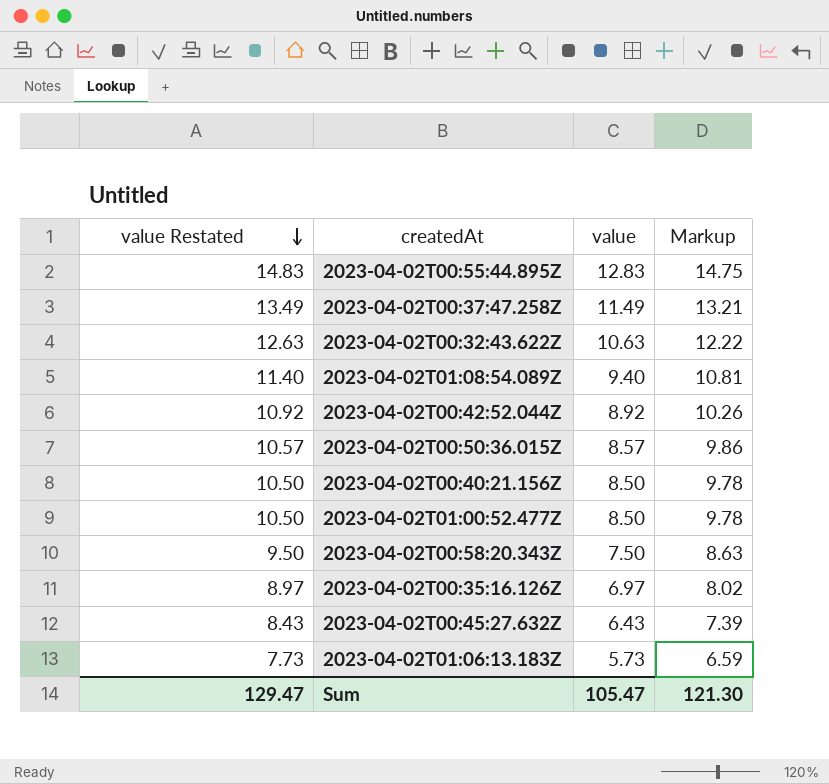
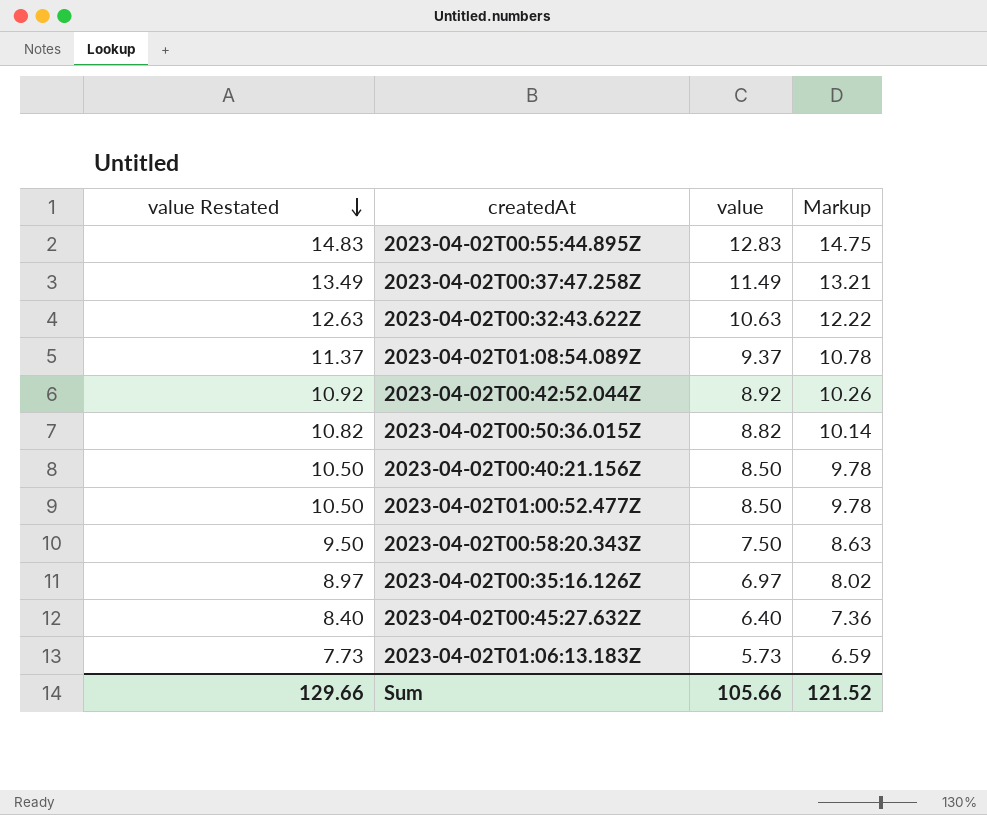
2023-04-02T01:08:54.089Z | value Restated: 11.40 -> 11.37
2023-04-02T01:08:54.089Z | value: 9.40 -> 9.37
2023-04-02T01:08:54.089Z | Markup: 10.81 -> 10.78
2023-04-02T00:50:36.015Z | value Restated: 10.57 -> 10.82
2023-04-02T00:50:36.015Z | value: 8.57 -> 8.82
2023-04-02T00:50:36.015Z | Markup: 9.86 -> 10.14
2023-04-02T00:45:27.632Z | value Restated: 8.43 -> 8.40
2023-04-02T00:45:27.632Z | value: 6.43 -> 6.40
2023-04-02T00:45:27.632Z | Markup: 7.39 -> 7.36
Sum | value Restated: 129.47 -> 129.66
Sum | value: 105.47 -> 105.66
Sum | Markup: 121.30 -> 121.52

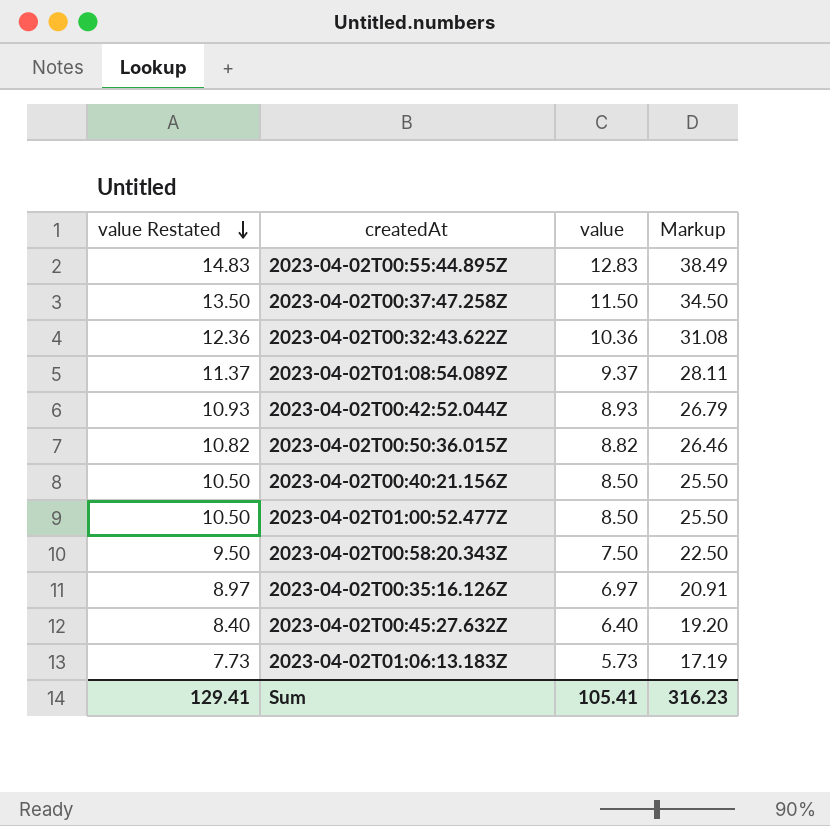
column Markup | formula: [value] * 1.15 -> [value] * 3
2023-04-02T00:37:47.258Z | value Restated: 13.49 -> 13.50
2023-04-02T00:37:47.258Z | value: 11.49 -> 11.50
2023-04-02T00:32:43.622Z | value Restated: 12.63 -> 12.36
2023-04-02T00:32:43.622Z | value: 10.63 -> 10.36
2023-04-02T00:42:52.044Z | value Restated: 10.92 -> 10.93
2023-04-02T00:42:52.044Z | value: 8.92 -> 8.93
Sum | value Restated: 129.66 -> 129.41
Sum | value: 105.66 -> 105.41
Sum | Markup: 121.52 -> 316.23

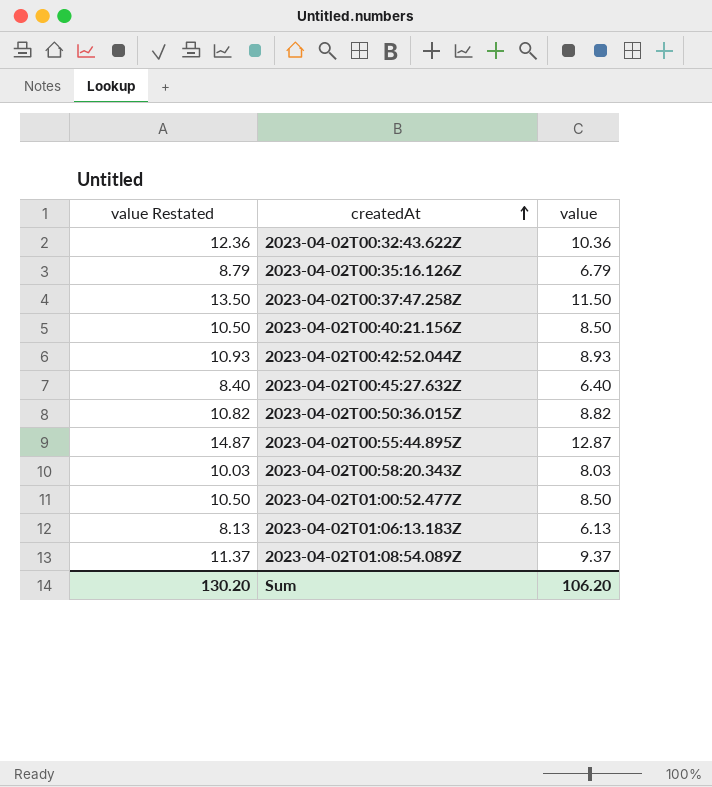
row order: value Restated descending -> createdAt ascending
column Markup | formula: [value] * 3 -> none
2023-04-02T00:35:16.126Z | value Restated: 8.97 -> 8.79
2023-04-02T00:35:16.126Z | value: 6.97 -> 6.79
2023-04-02T00:55:44.895Z | value Restated: 14.83 -> 14.87
2023-04-02T00:55:44.895Z | value: 12.83 -> 12.87
2023-04-02T00:58:20.343Z | value Restated: 9.50 -> 10.03
2023-04-02T00:58:20.343Z | value: 7.50 -> 8.03
2023-04-02T01:06:13.183Z | value Restated: 7.73 -> 8.13
2023-04-02T01:06:13.183Z | value: 5.73 -> 6.13
Sum | value Restated: 129.41 -> 130.20
Sum | value: 105.41 -> 106.20

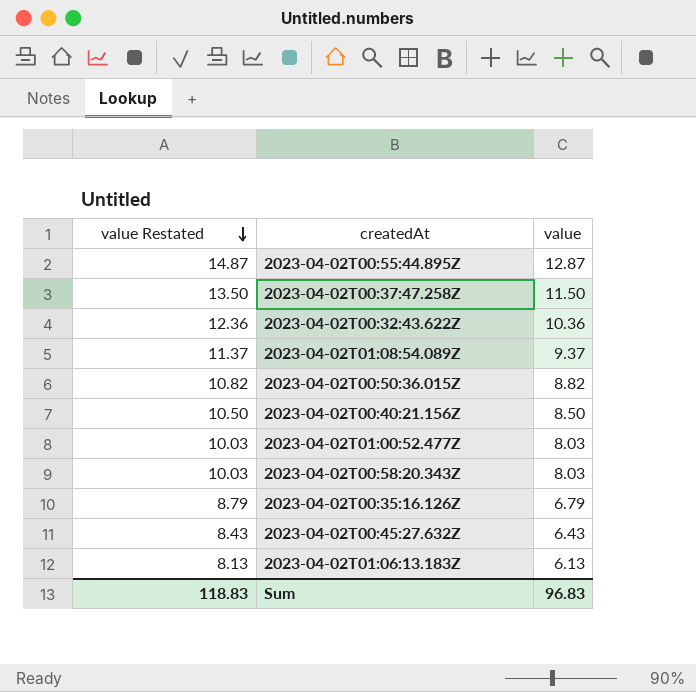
row order: createdAt ascending -> value Restated descending
row 2023-04-02T00:42:52.044Z: 10.93 | 8.93 -> none
2023-04-02T01:00:52.477Z | value Restated: 10.50 -> 10.03
2023-04-02T01:00:52.477Z | value: 8.50 -> 8.03
2023-04-02T00:45:27.632Z | value Restated: 8.40 -> 8.43
2023-04-02T00:45:27.632Z | value: 6.40 -> 6.43
Sum | value Restated: 130.20 -> 118.83
Sum | value: 106.20 -> 96.83

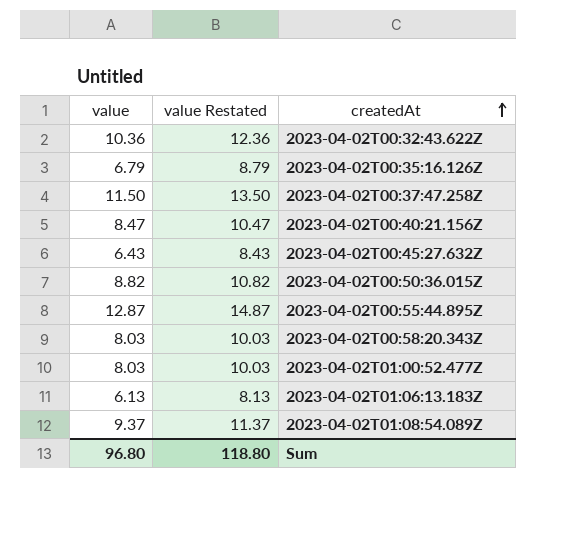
row order: value Restated descending -> createdAt ascending
column value | position: 3 -> 1
2023-04-02T00:40:21.156Z | value: 8.50 -> 8.47
2023-04-02T00:40:21.156Z | value Restated: 10.50 -> 10.47
Sum | value: 96.83 -> 96.80
Sum | value Restated: 118.83 -> 118.80

